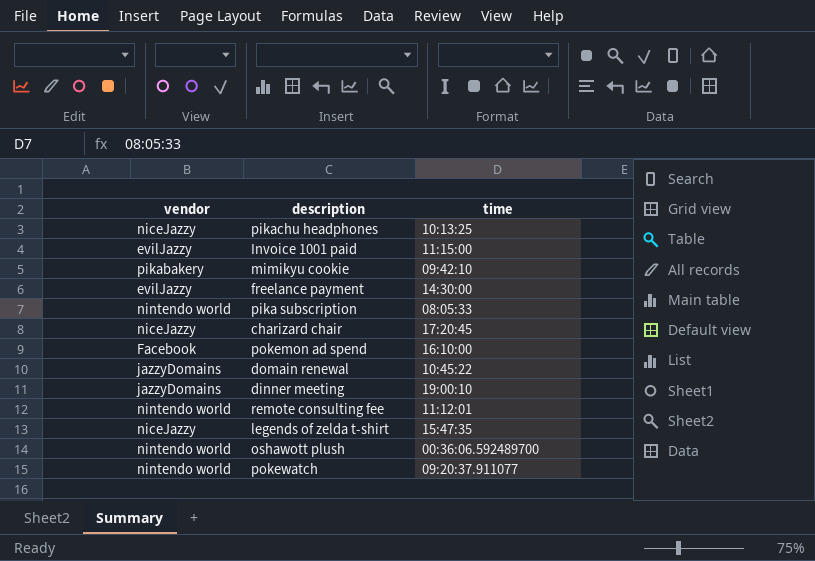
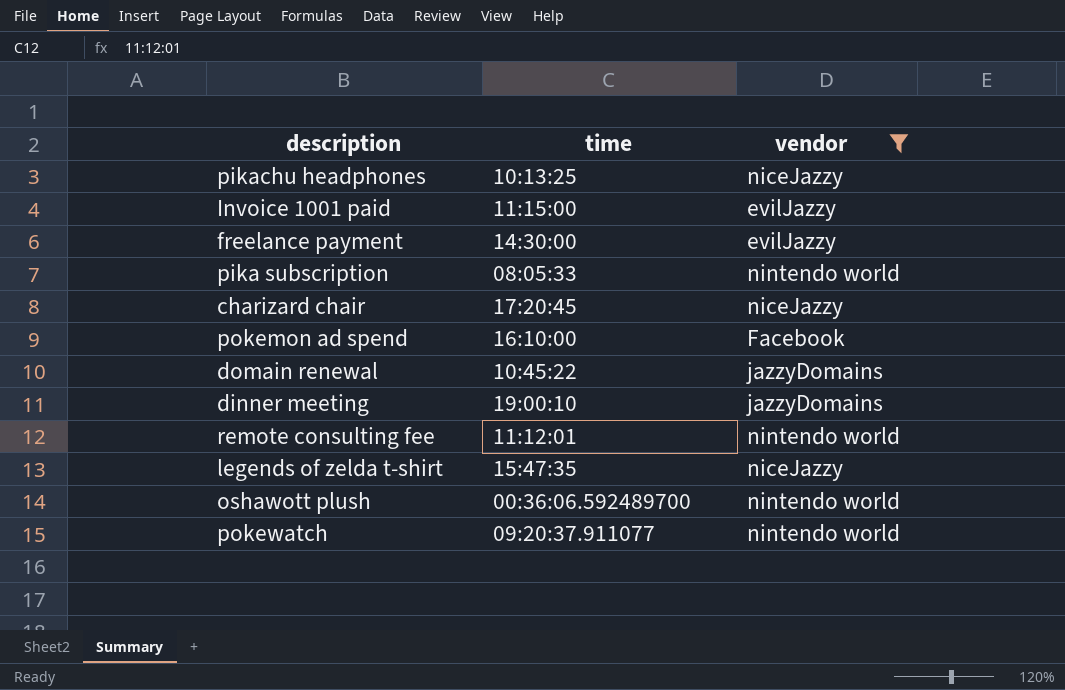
filter: none -> vendor != pikabakery
column vendor | position: 1 -> 3

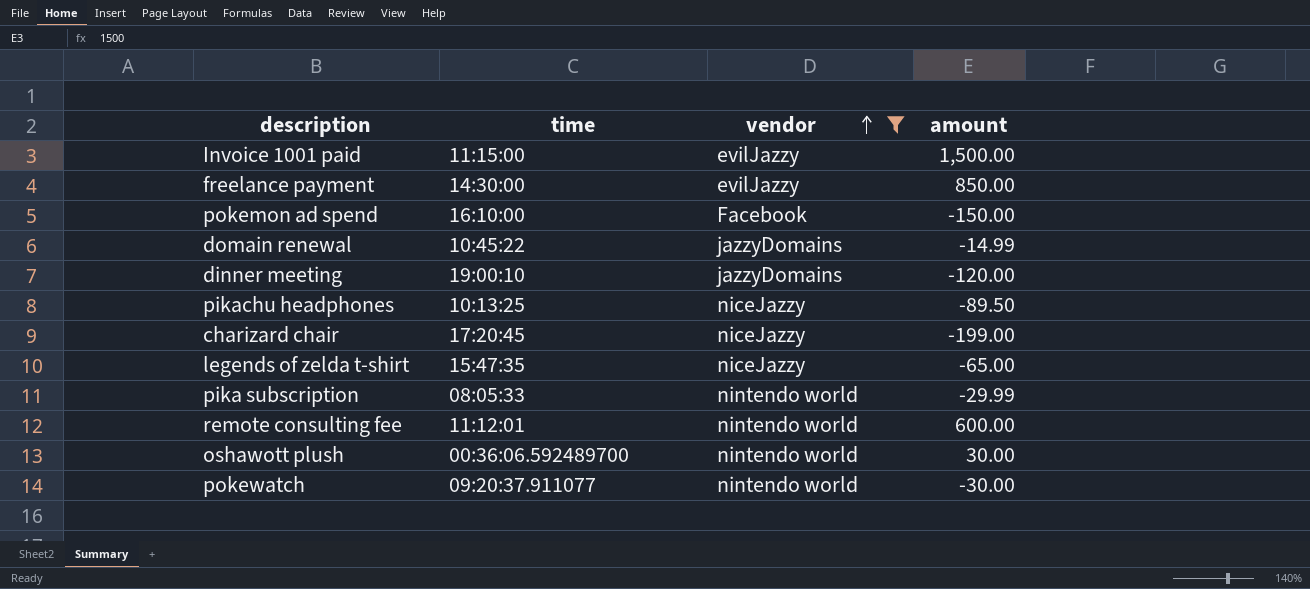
row order: none -> vendor ascending
column amount | position: none -> 4

